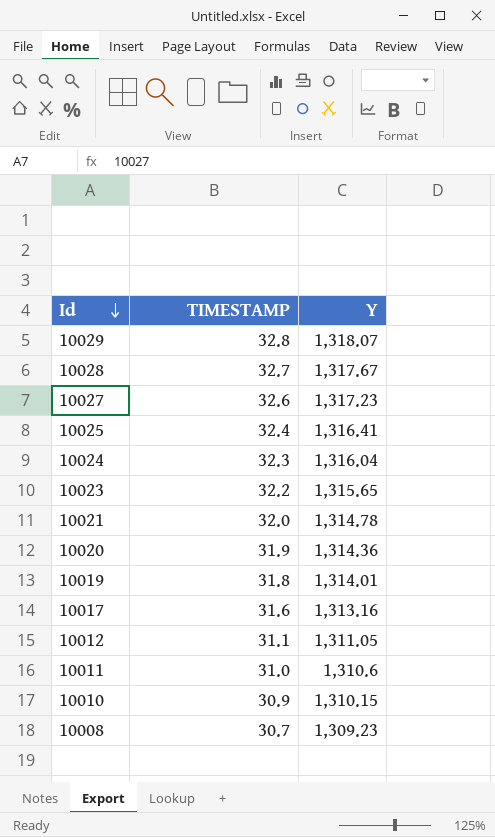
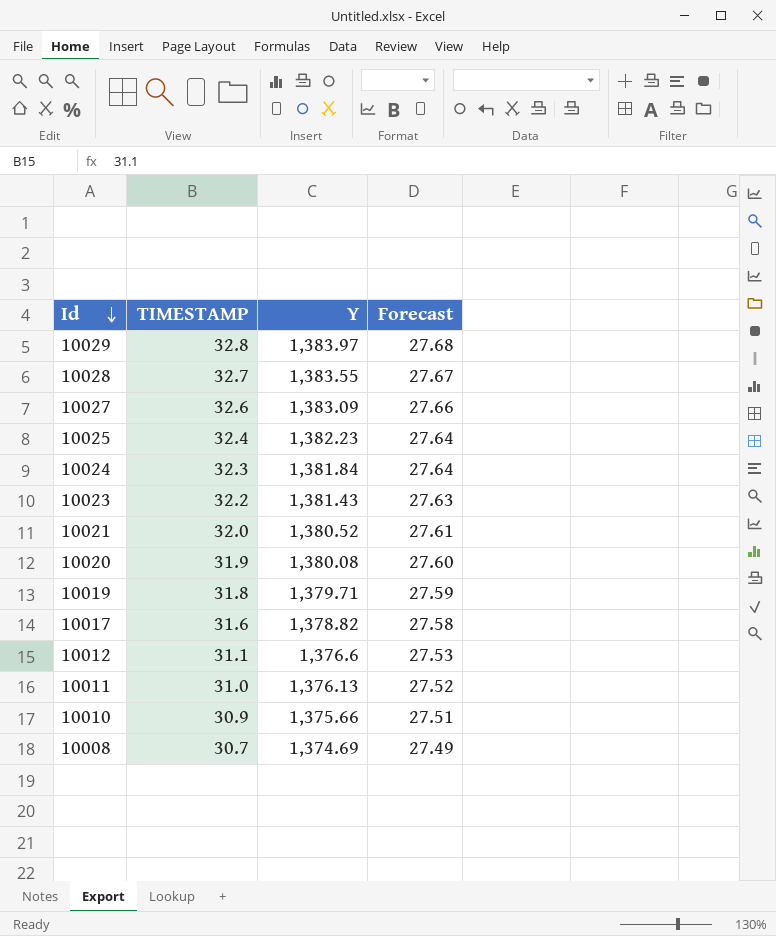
column Forecast | formula: none -> [Y] * 0.02
10029 | Y: 1,318.07 -> 1,383.97
10028 | Y: 1,317.67 -> 1,383.55
10027 | Y: 1,317.23 -> 1,383.09
10025 | Y: 1,316.41 -> 1,382.23
10024 | Y: 1,316.04 -> 1,381.84
10023 | Y: 1,315.65 -> 1,381.43
10021 | Y: 1,314.78 -> 1,380.52
10020 | Y: 1,314.36 -> 1,380.08
10019 | Y: 1,314.01 -> 1,379.71
10017 | Y: 1,313.16 -> 1,378.82
10012 | Y: 1,311.05 -> 1,376.6
10011 | Y: 1,310.6 -> 1,376.13
10010 | Y: 1,310.15 -> 1,375.66
10008 | Y: 1,309.23 -> 1,374.69

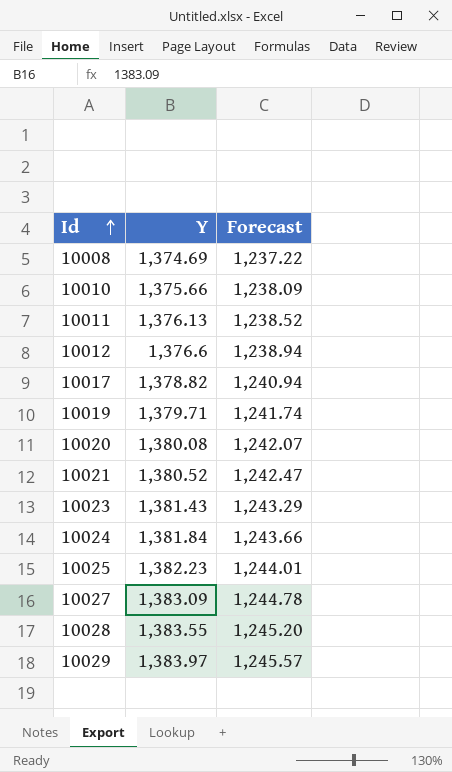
row order: Id descending -> Id ascending
column TIMESTAMP | position: 2 -> none
column Forecast | formula: [Y] * 0.02 -> [Y] * 0.9

